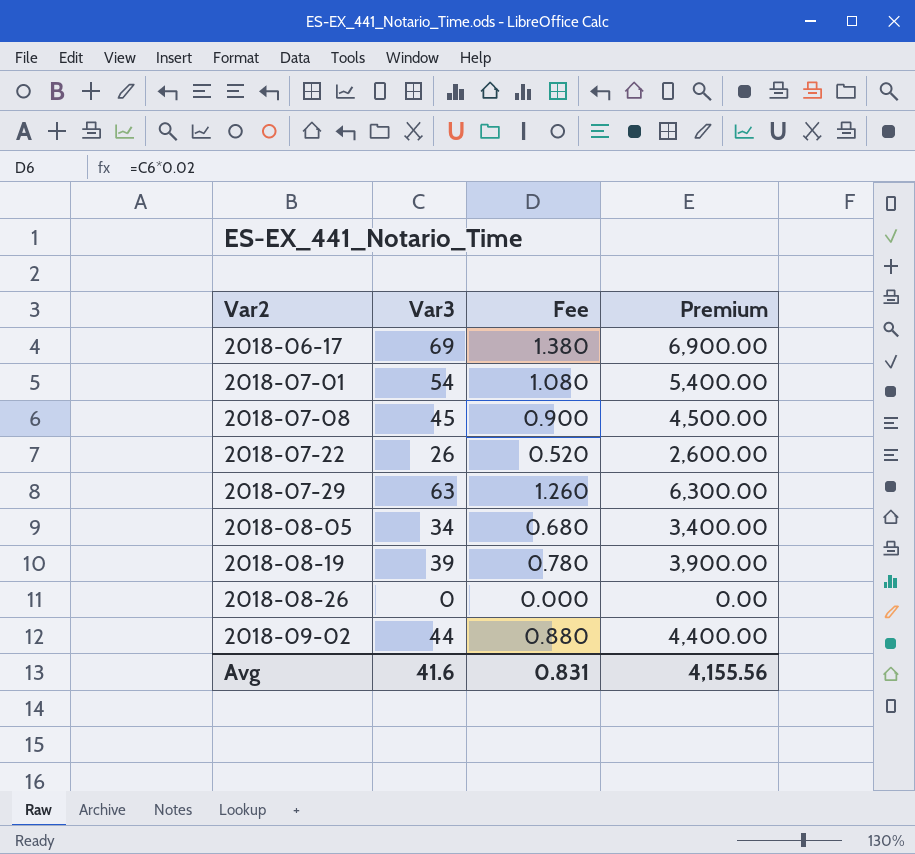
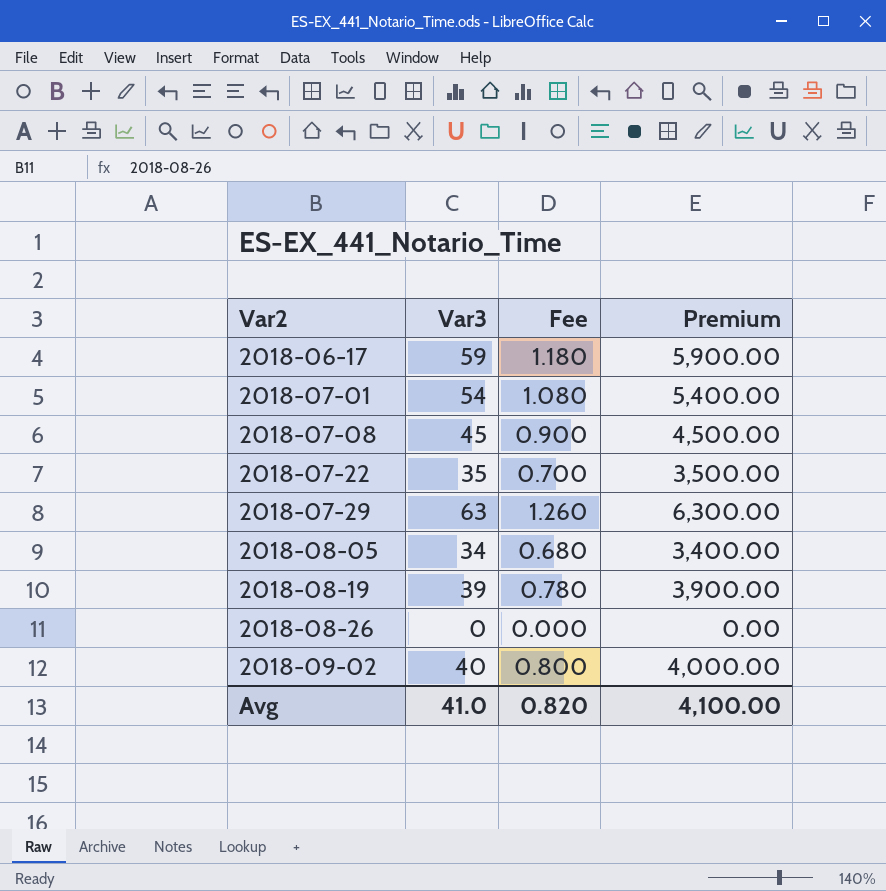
2018-06-17 | Var3: 69 -> 59
2018-06-17 | Fee: 1.380 -> 1.180
2018-06-17 | Premium: 6,900.00 -> 5,900.00
2018-07-22 | Var3: 26 -> 35
2018-07-22 | Fee: 0.520 -> 0.700
2018-07-22 | Premium: 2,600.00 -> 3,500.00
2018-09-02 | Var3: 44 -> 40
2018-09-02 | Fee: 0.880 -> 0.800
2018-09-02 | Premium: 4,400.00 -> 4,000.00
Avg | Var3: 41.6 -> 41.0
Avg | Fee: 0.831 -> 0.820
Avg | Premium: 4,155.56 -> 4,100.00

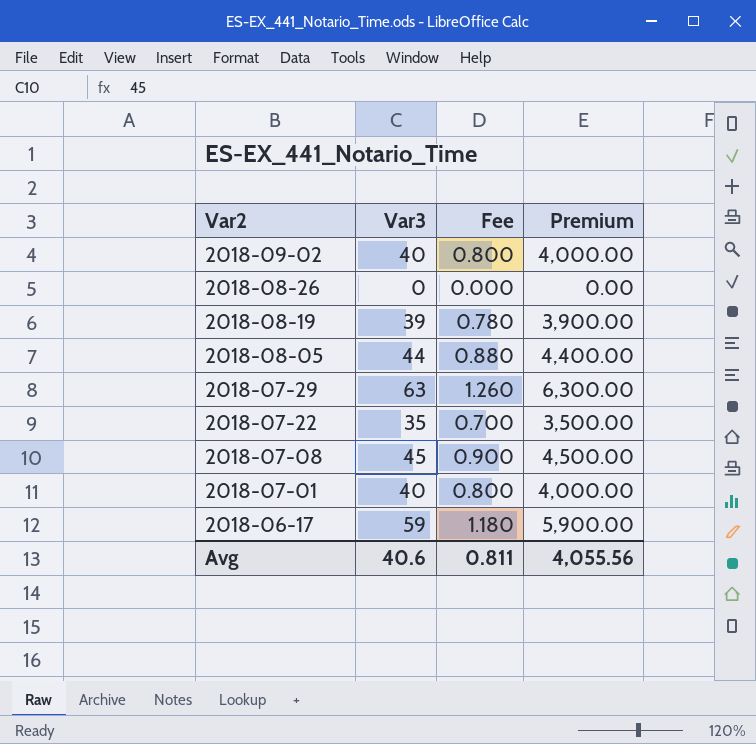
row order: Var2 ascending -> Var2 descending
2018-08-05 | Var3: 34 -> 44
2018-08-05 | Fee: 0.680 -> 0.880
2018-08-05 | Premium: 3,400.00 -> 4,400.00
2018-07-01 | Var3: 54 -> 40
2018-07-01 | Fee: 1.080 -> 0.800
2018-07-01 | Premium: 5,400.00 -> 4,000.00
Avg | Var3: 41.0 -> 40.6
Avg | Fee: 0.820 -> 0.811
Avg | Premium: 4,100.00 -> 4,055.56

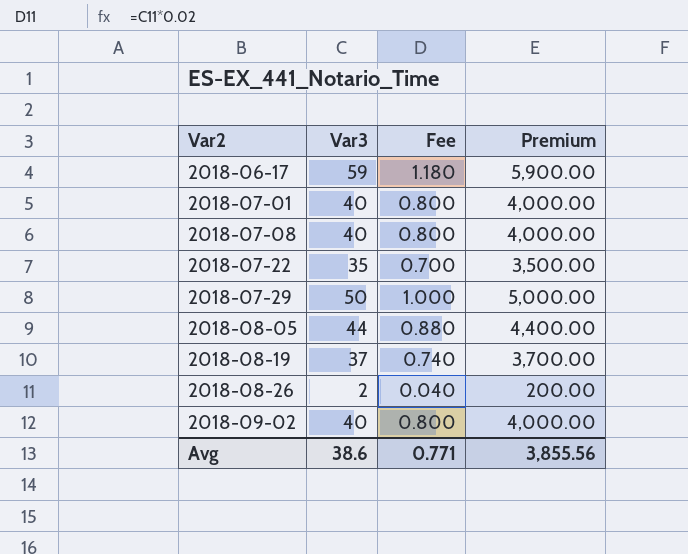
row order: Var2 descending -> Var2 ascending
2018-07-08 | Var3: 45 -> 40
2018-07-08 | Fee: 0.900 -> 0.800
2018-07-08 | Premium: 4,500.00 -> 4,000.00
2018-07-29 | Var3: 63 -> 50
2018-07-29 | Fee: 1.260 -> 1.000
2018-07-29 | Premium: 6,300.00 -> 5,000.00
2018-08-19 | Var3: 39 -> 37
2018-08-19 | Fee: 0.780 -> 0.740
2018-08-19 | Premium: 3,900.00 -> 3,700.00
2018-08-26 | Var3: 0 -> 2
2018-08-26 | Fee: 0.000 -> 0.040
2018-08-26 | Premium: 0.00 -> 200.00
Avg | Var3: 40.6 -> 38.6
Avg | Fee: 0.811 -> 0.771
Avg | Premium: 4,055.56 -> 3,855.56

